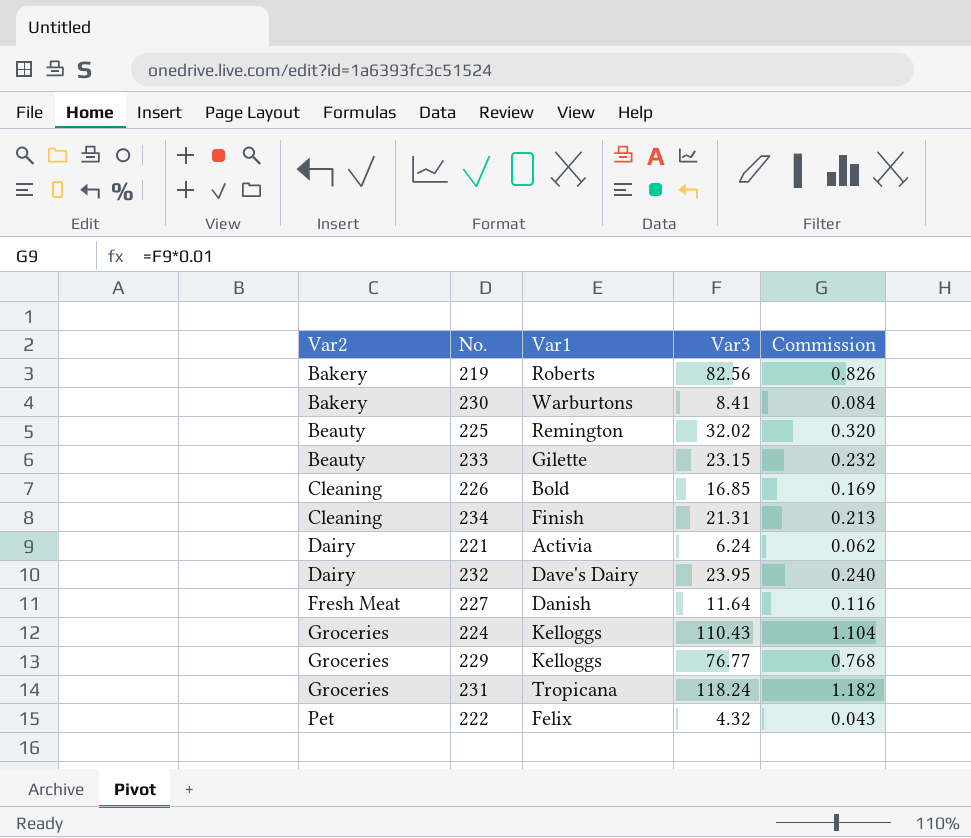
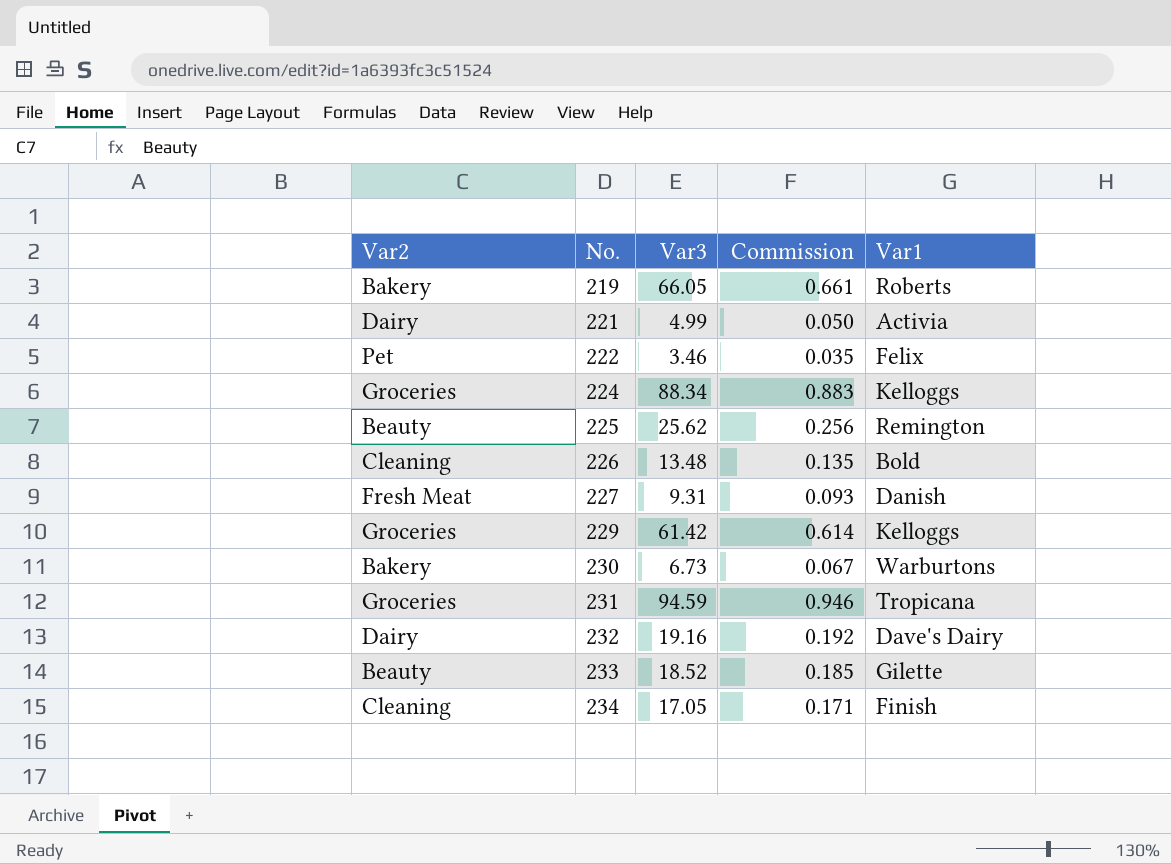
row order: Var2 ascending -> No. ascending
column Var1 | position: 3 -> 5
219 | Var3: 82.56 -> 66.05
219 | Commission: 0.826 -> 0.661
221 | Var3: 6.24 -> 4.99
221 | Commission: 0.062 -> 0.050
222 | Var3: 4.32 -> 3.46
222 | Commission: 0.043 -> 0.035
224 | Var3: 110.43 -> 88.34
224 | Commission: 1.104 -> 0.883
225 | Var3: 32.02 -> 25.62
225 | Commission: 0.320 -> 0.256
226 | Var3: 16.85 -> 13.48
226 | Commission: 0.169 -> 0.135
227 | Var3: 11.64 -> 9.31
227 | Commission: 0.116 -> 0.093
229 | Var3: 76.77 -> 61.42
229 | Commission: 0.768 -> 0.614
230 | Var3: 8.41 -> 6.73
230 | Commission: 0.084 -> 0.067
231 | Var3: 118.24 -> 94.59
231 | Commission: 1.182 -> 0.946
232 | Var3: 23.95 -> 19.16
232 | Commission: 0.240 -> 0.192
233 | Var3: 23.15 -> 18.52
233 | Commission: 0.232 -> 0.185
234 | Var3: 21.31 -> 17.05
234 | Commission: 0.213 -> 0.171

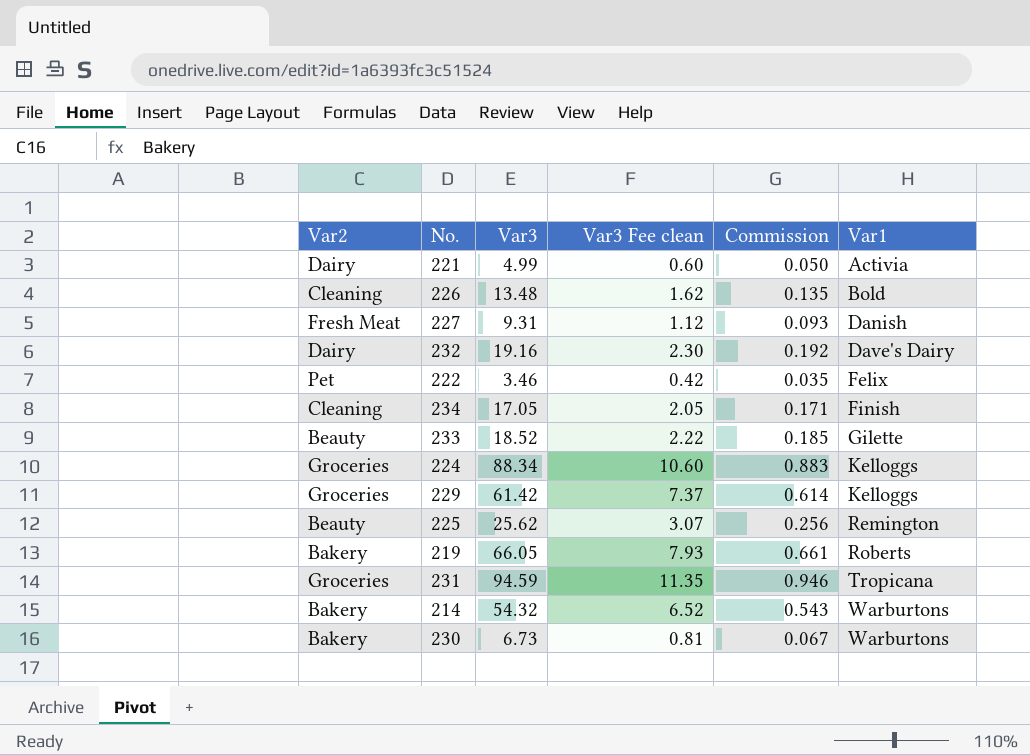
row order: No. ascending -> Var1 ascending
column Var3 Fee clean | formula: none -> [Var3] * 0.12
row 214: none -> Bakery | 54.32 | 6.52 | 0.543 | Warburtons

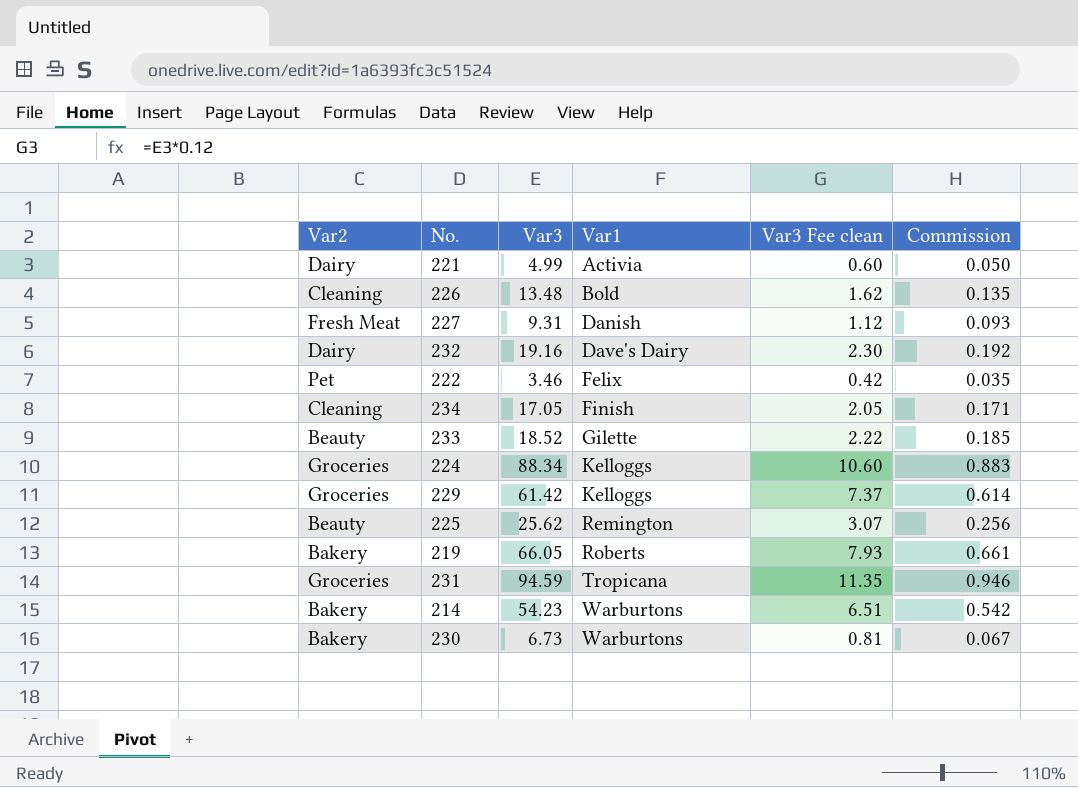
column Var1 | position: 6 -> 4
214 | Var3: 54.32 -> 54.23
214 | Var3 Fee clean: 6.52 -> 6.51
214 | Commission: 0.543 -> 0.542

